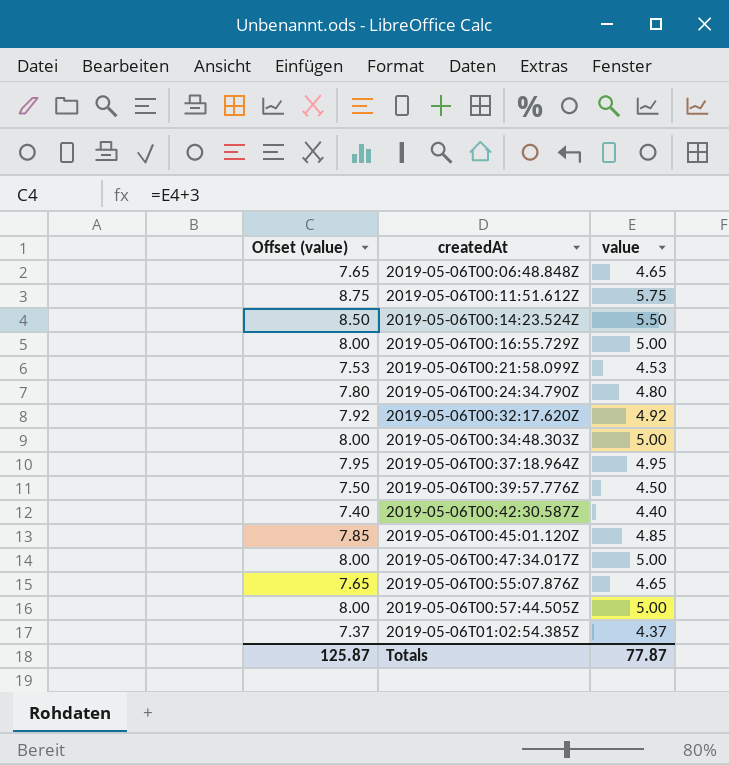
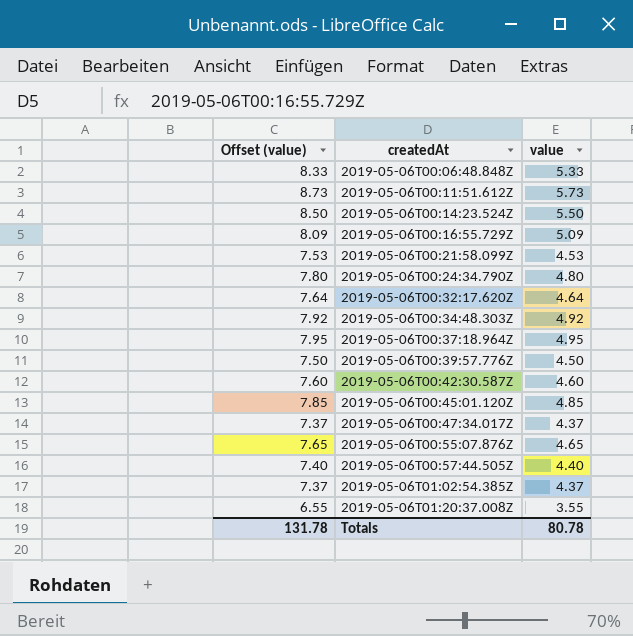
2019-05-06T00:06:48.848Z | Offset (value): 7.65 -> 8.33
2019-05-06T00:06:48.848Z | value: 4.65 -> 5.33
2019-05-06T00:11:51.612Z | Offset (value): 8.75 -> 8.73
2019-05-06T00:11:51.612Z | value: 5.75 -> 5.73
2019-05-06T00:16:55.729Z | Offset (value): 8.00 -> 8.09
2019-05-06T00:16:55.729Z | value: 5.00 -> 5.09
2019-05-06T00:32:17.620Z | Offset (value): 7.92 -> 7.64
2019-05-06T00:32:17.620Z | value: 4.92 -> 4.64
2019-05-06T00:34:48.303Z | Offset (value): 8.00 -> 7.92
2019-05-06T00:34:48.303Z | value: 5.00 -> 4.92
2019-05-06T00:42:30.587Z | Offset (value): 7.40 -> 7.60
2019-05-06T00:42:30.587Z | value: 4.40 -> 4.60
2019-05-06T00:47:34.017Z | Offset (value): 8.00 -> 7.37
2019-05-06T00:47:34.017Z | value: 5.00 -> 4.37
2019-05-06T00:57:44.505Z | Offset (value): 8.00 -> 7.40
2019-05-06T00:57:44.505Z | value: 5.00 -> 4.40
row 2019-05-06T01:20:37.008Z: none -> 6.55 | 3.55
Totals | Offset (value): 125.87 -> 131.78
Totals | value: 77.87 -> 80.78

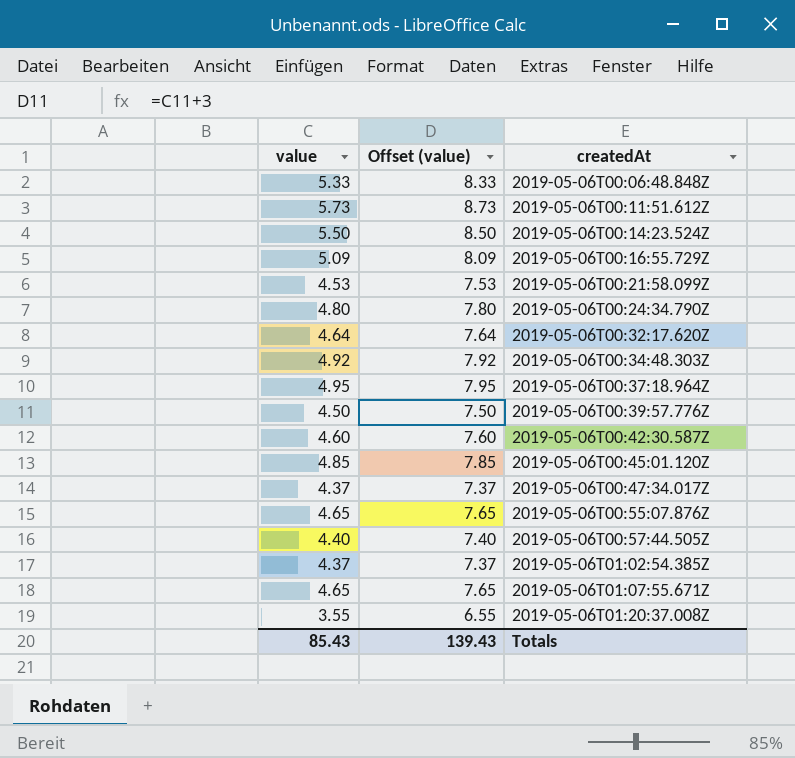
column value | position: 3 -> 1
row 2019-05-06T01:07:55.671Z: none -> 4.65 | 7.65
Totals | value: 80.78 -> 85.43
Totals | Offset (value): 131.78 -> 139.43

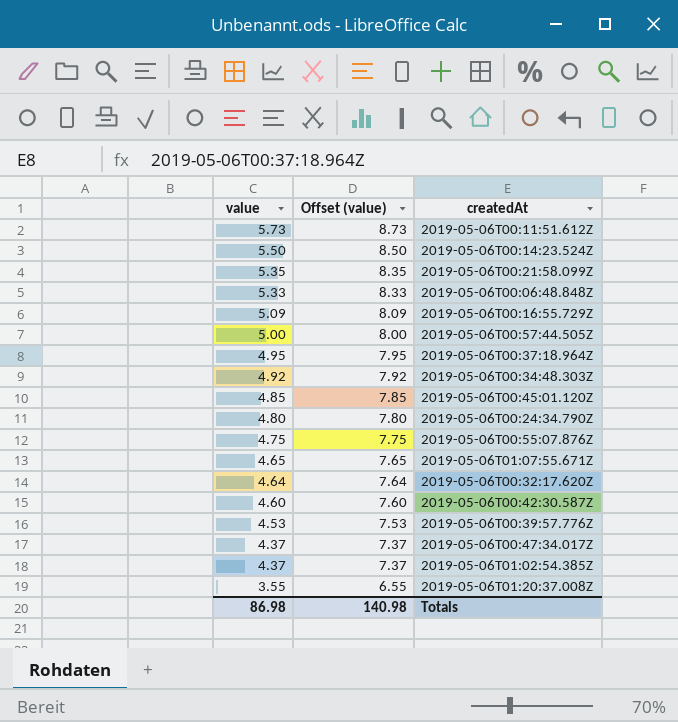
row order: createdAt ascending -> value descending
2019-05-06T00:21:58.099Z | value: 4.53 -> 5.35
2019-05-06T00:21:58.099Z | Offset (value): 7.53 -> 8.35
2019-05-06T00:57:44.505Z | value: 4.40 -> 5.00
2019-05-06T00:57:44.505Z | Offset (value): 7.40 -> 8.00
2019-05-06T00:55:07.876Z | value: 4.65 -> 4.75
2019-05-06T00:55:07.876Z | Offset (value): 7.65 -> 7.75
2019-05-06T00:39:57.776Z | value: 4.50 -> 4.53
2019-05-06T00:39:57.776Z | Offset (value): 7.50 -> 7.53
Totals | value: 85.43 -> 86.98
Totals | Offset (value): 139.43 -> 140.98

